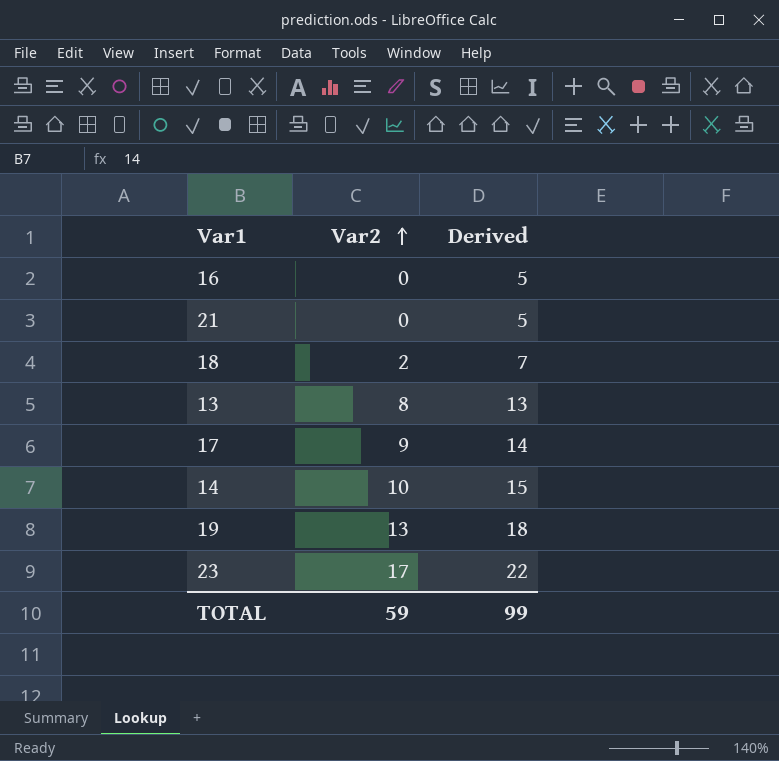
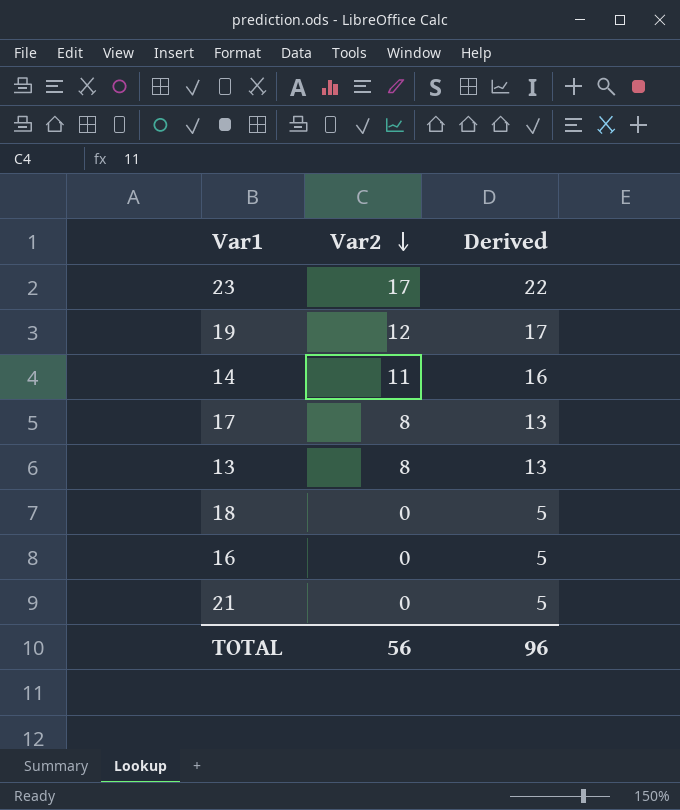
row order: Var2 ascending -> Var2 descending
19 | Var2: 13 -> 12
19 | Derived: 18 -> 17
14 | Var2: 10 -> 11
14 | Derived: 15 -> 16
17 | Var2: 9 -> 8
17 | Derived: 14 -> 13
18 | Var2: 2 -> 0
18 | Derived: 7 -> 5
TOTAL | Var2: 59 -> 56
TOTAL | Derived: 99 -> 96

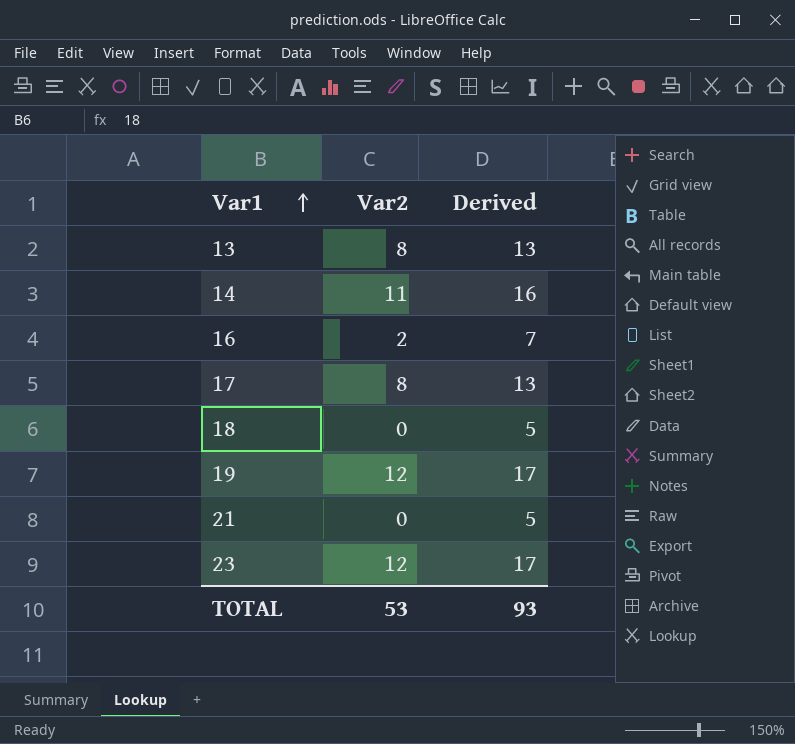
row order: Var2 descending -> Var1 ascending
16 | Var2: 0 -> 2
16 | Derived: 5 -> 7
23 | Var2: 17 -> 12
23 | Derived: 22 -> 17
TOTAL | Var2: 56 -> 53
TOTAL | Derived: 96 -> 93

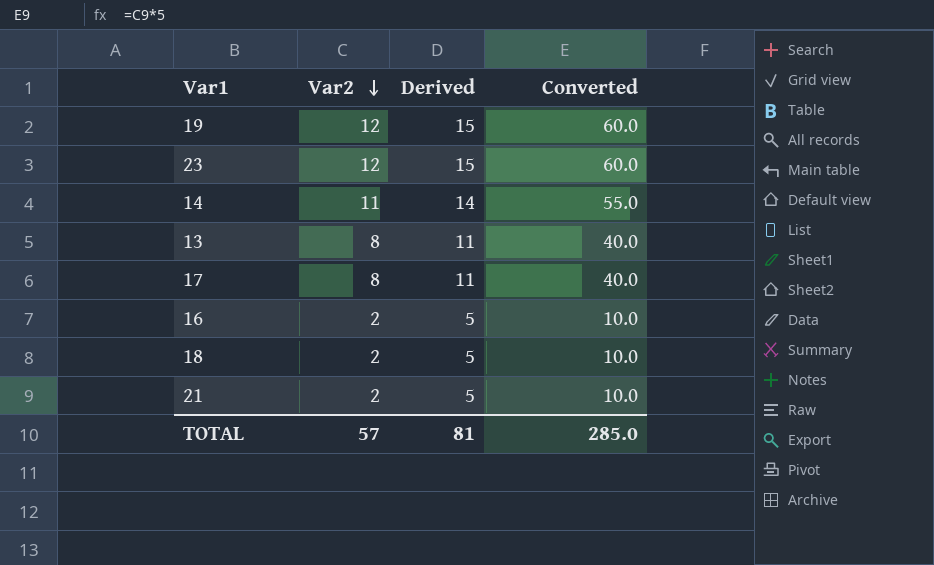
row order: Var1 ascending -> Var2 descending
column Derived | formula: [Var2] + 5 -> [Var2] + 3
column Converted | formula: none -> [Var2] * 5
18 | Var2: 0 -> 2
21 | Var2: 0 -> 2
TOTAL | Var2: 53 -> 57
TOTAL | Derived: 93 -> 81

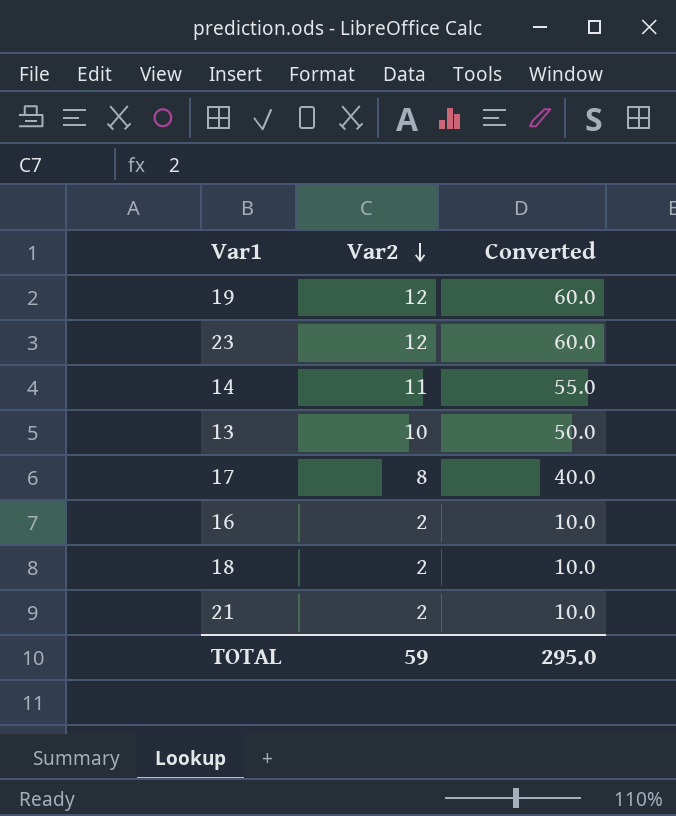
column Derived | formula: [Var2] + 3 -> none
13 | Var2: 8 -> 10
13 | Converted: 40.0 -> 50.0
TOTAL | Var2: 57 -> 59
TOTAL | Converted: 285.0 -> 295.0

